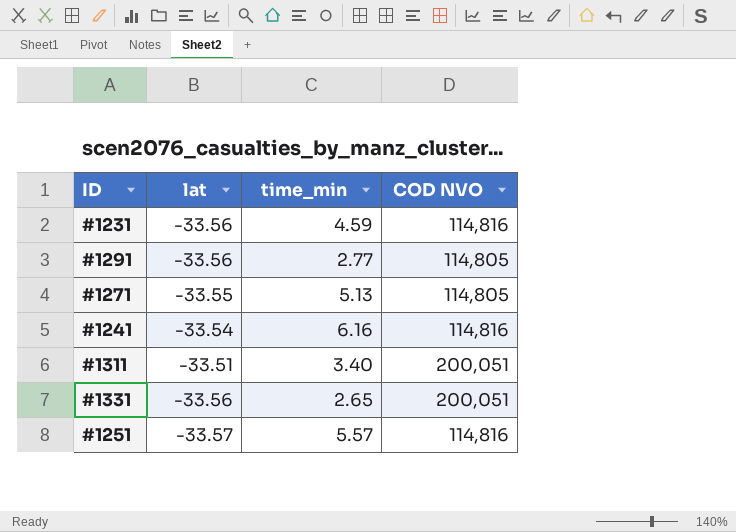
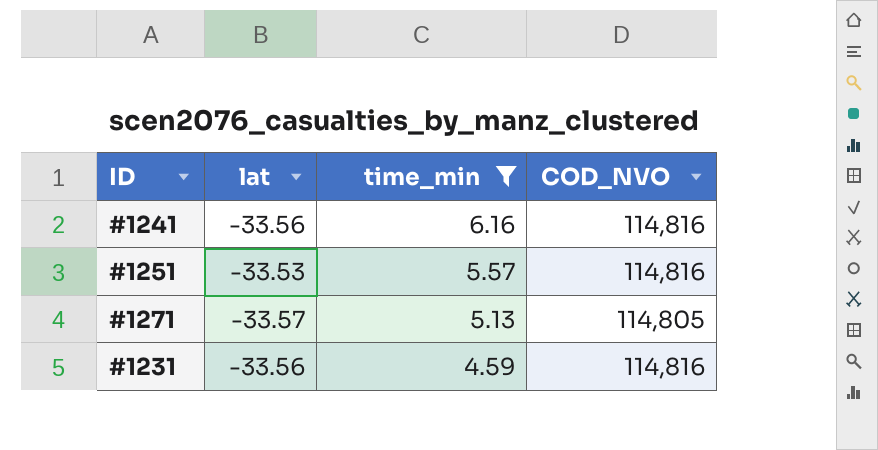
filter: none -> time_min >= 4.59
row order: none -> time_min descending
column name: COD NVO -> COD_NVO
#1241 | lat: -33.54 -> -33.56
#1251 | lat: -33.57 -> -33.53
#1271 | lat: -33.55 -> -33.57

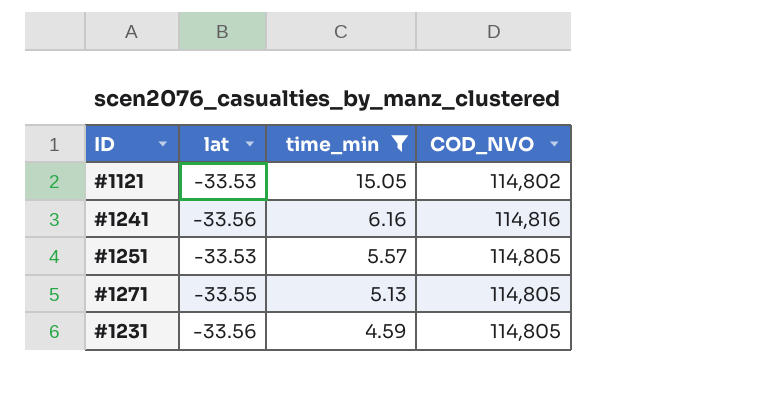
row #1121: none -> -33.53 | 15.05 | 114,802
#1251 | COD_NVO: 114,816 -> 114,805
#1271 | lat: -33.57 -> -33.55
#1231 | COD_NVO: 114,816 -> 114,805

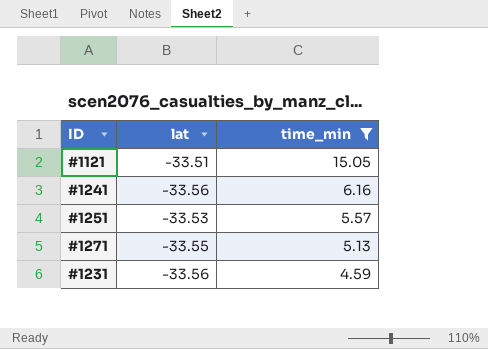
column COD_NVO | position: 4 -> none
#1121 | lat: -33.53 -> -33.51

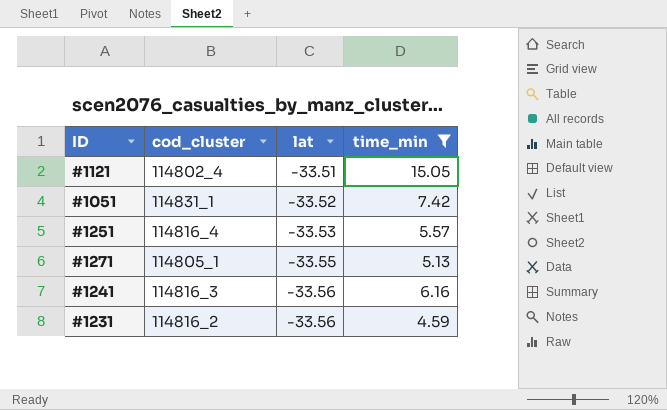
row order: time_min descending -> lat descending
column cod_cluster | position: none -> 2
row #1051: none -> 114831_1 | -33.52 | 7.42

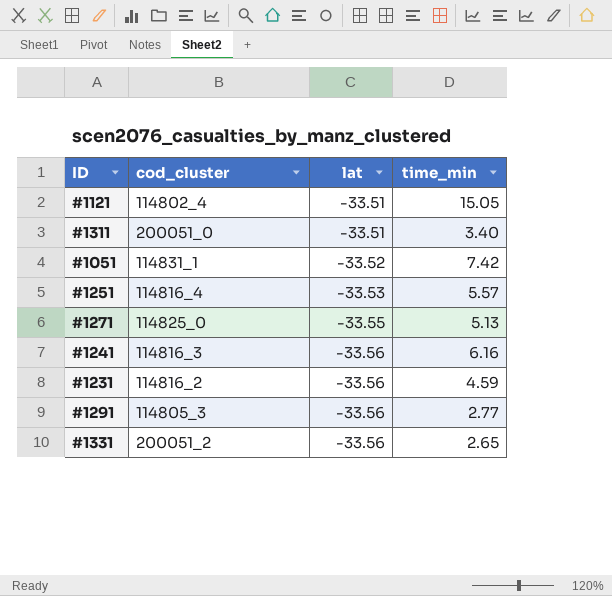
filter: time_min >= 4.59 -> none
#1271 | cod_cluster: 114805_1 -> 114825_0

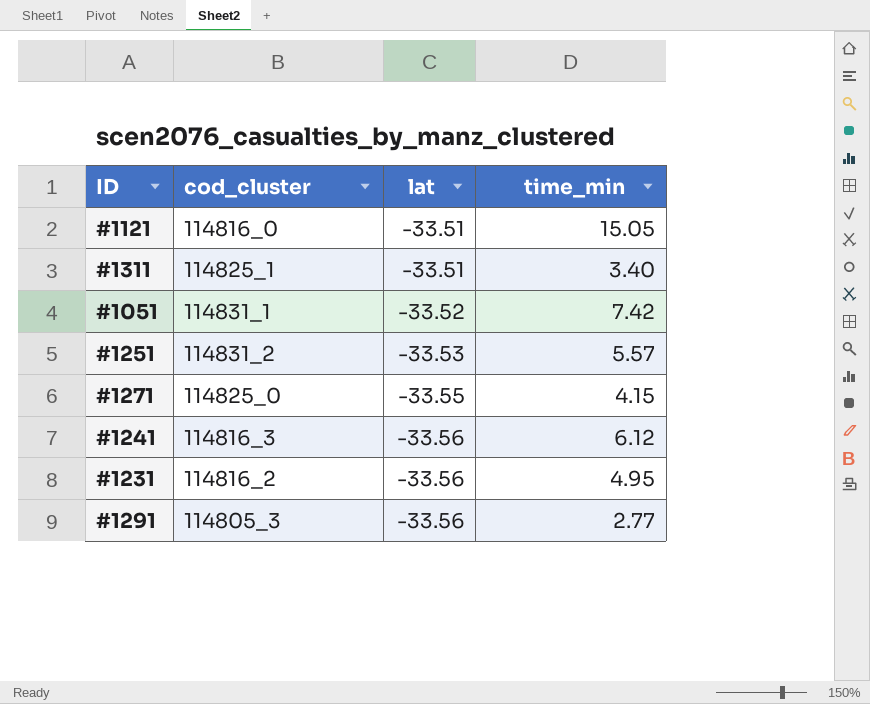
row #1331: 200051_2 | -33.56 | 2.65 -> none
#1121 | cod_cluster: 114802_4 -> 114816_0
#1311 | cod_cluster: 200051_0 -> 114825_1
#1251 | cod_cluster: 114816_4 -> 114831_2
#1271 | time_min: 5.13 -> 4.15
#1241 | time_min: 6.16 -> 6.12
#1231 | time_min: 4.59 -> 4.95

